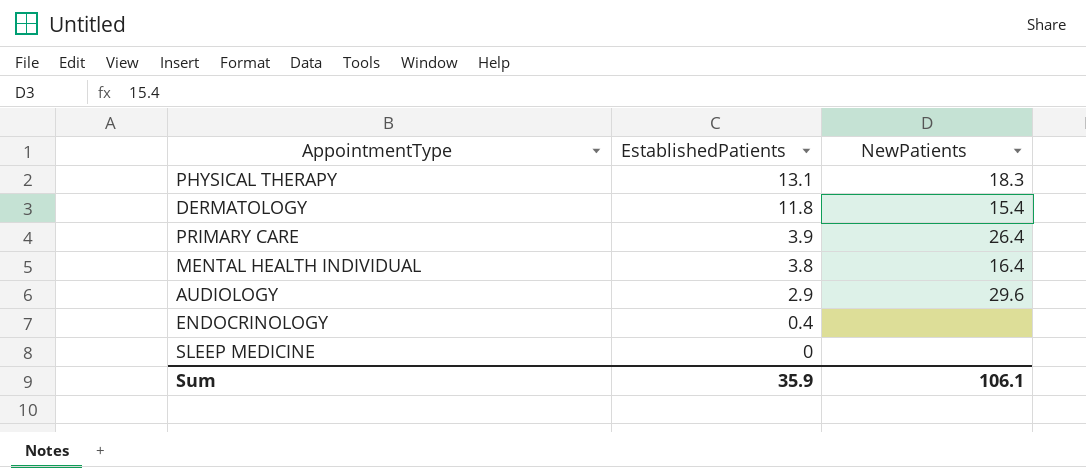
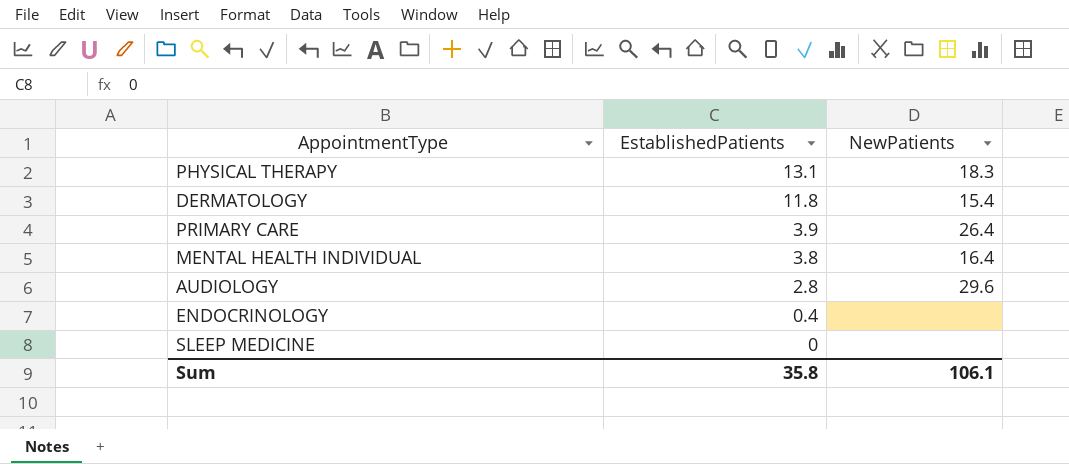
AUDIOLOGY | EstablishedPatients: 2.9 -> 2.8
Sum | EstablishedPatients: 35.9 -> 35.8

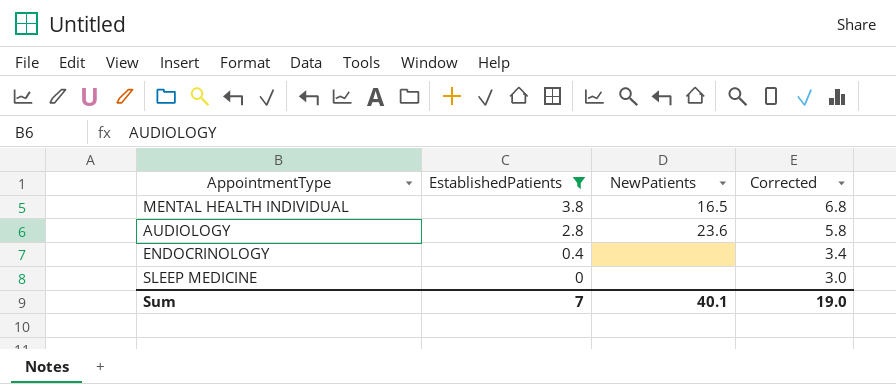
filter: none -> EstablishedPatients <= 3.8
column Corrected | formula: none -> [EstablishedPatients] + 3
MENTAL HEALTH INDIVIDUAL | NewPatients: 16.4 -> 16.5
AUDIOLOGY | NewPatients: 29.6 -> 23.6
Sum | EstablishedPatients: 35.8 -> 7
Sum | NewPatients: 106.1 -> 40.1

